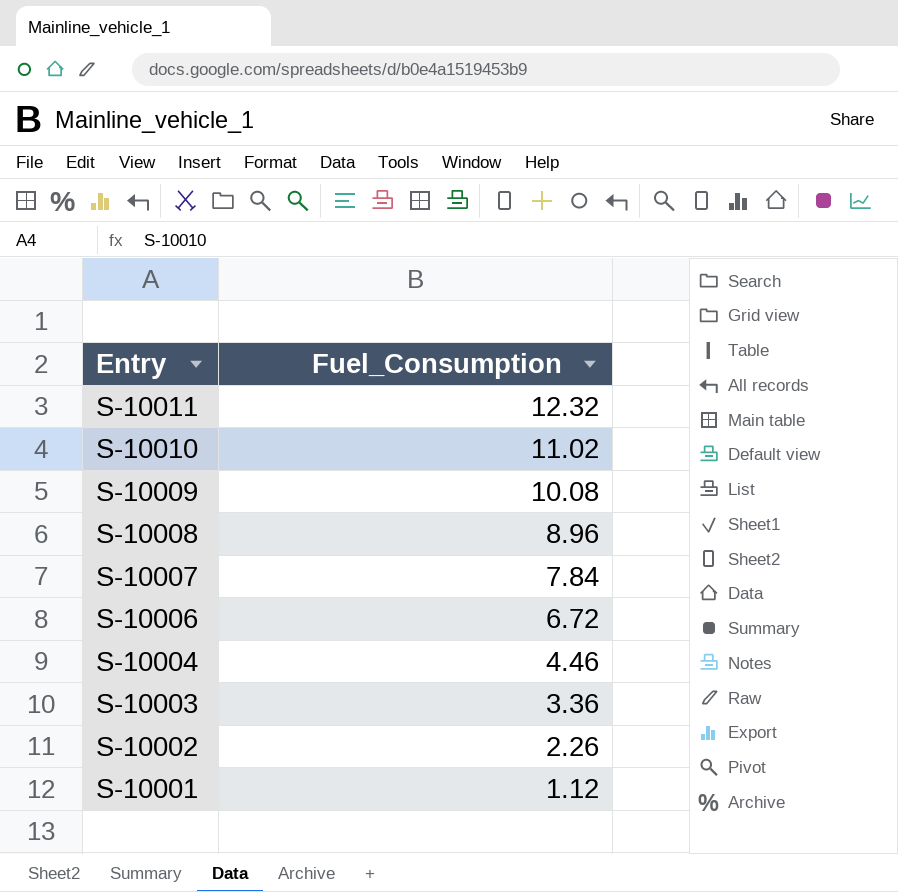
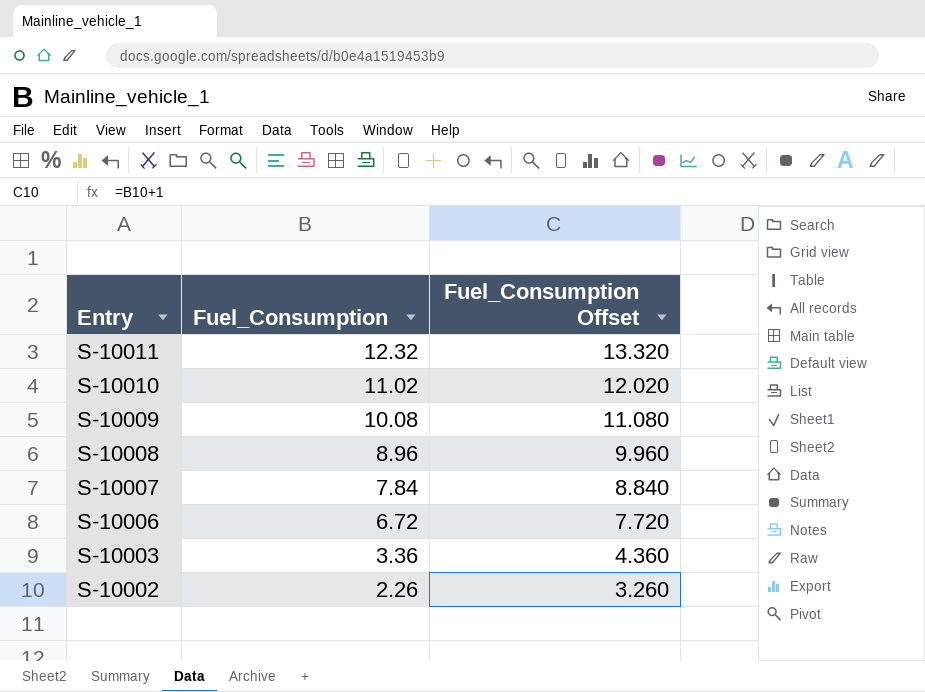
column Fuel_Consumption Offset | formula: none -> [Fuel_Consumption] + 1
row S-10004: 4.46 -> none
row S-10001: 1.12 -> none

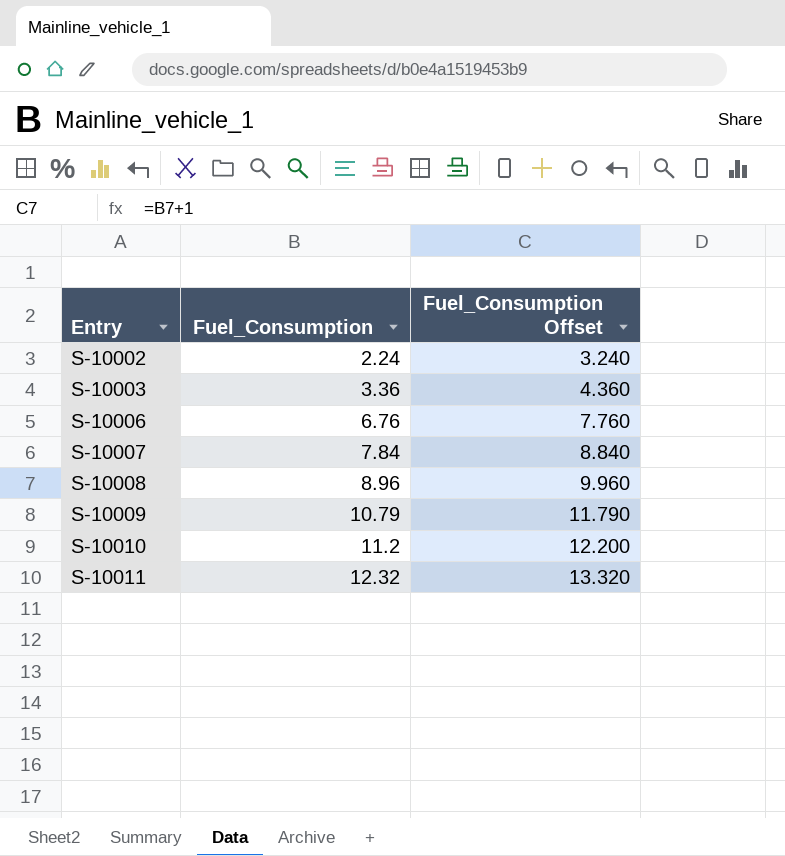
row order: Entry descending -> Entry ascending
S-10002 | Fuel_Consumption: 2.26 -> 2.24
S-10002 | Fuel_Consumption Offset: 3.260 -> 3.240
S-10006 | Fuel_Consumption: 6.72 -> 6.76
S-10006 | Fuel_Consumption Offset: 7.720 -> 7.760
S-10009 | Fuel_Consumption: 10.08 -> 10.79
S-10009 | Fuel_Consumption Offset: 11.080 -> 11.790
S-10010 | Fuel_Consumption: 11.02 -> 11.2
S-10010 | Fuel_Consumption Offset: 12.020 -> 12.200

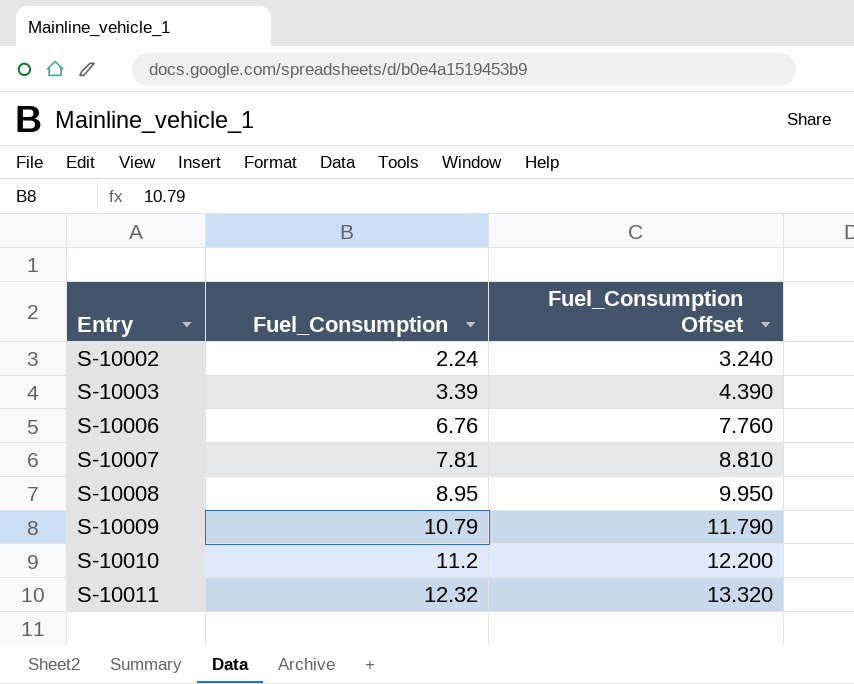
S-10003 | Fuel_Consumption: 3.36 -> 3.39
S-10003 | Fuel_Consumption Offset: 4.360 -> 4.390
S-10007 | Fuel_Consumption: 7.84 -> 7.81
S-10007 | Fuel_Consumption Offset: 8.840 -> 8.810
S-10008 | Fuel_Consumption: 8.96 -> 8.95
S-10008 | Fuel_Consumption Offset: 9.960 -> 9.950

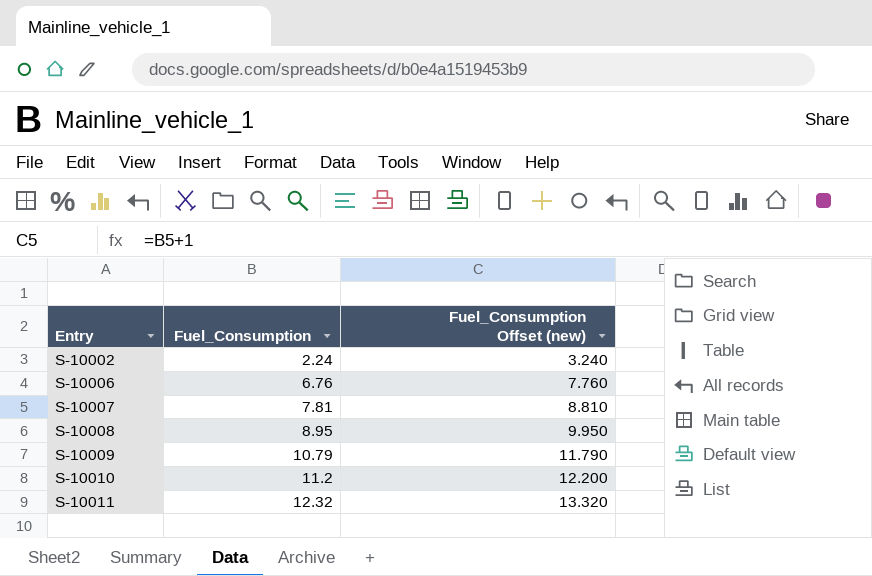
column name: Fuel_Consumption Offset -> Fuel_Consumption Offset (new)
row S-10003: 3.39 | 4.390 -> none

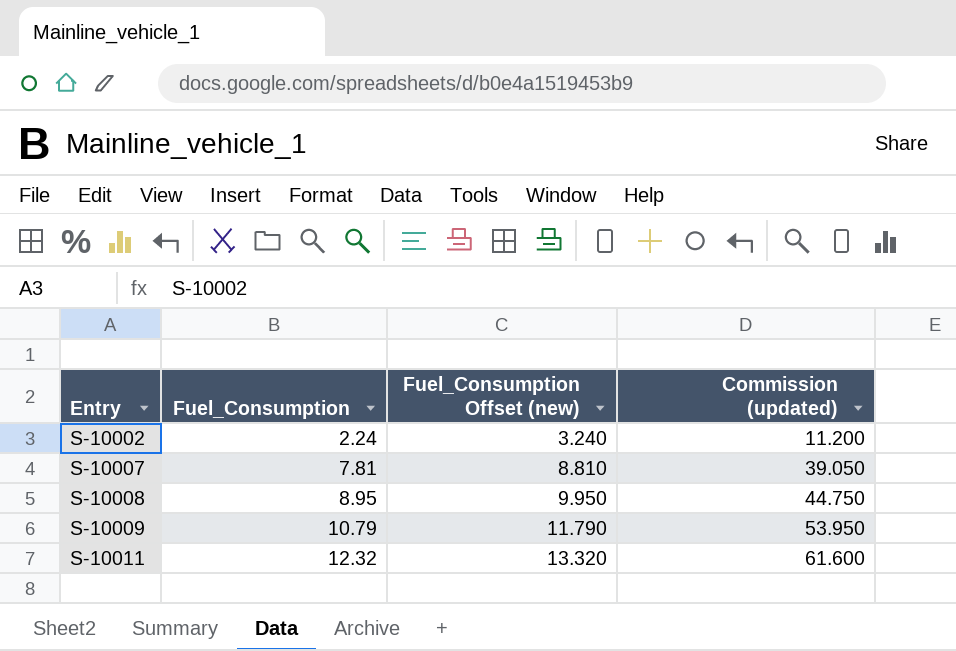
column Commission (updated) | formula: none -> [Fuel_Consumption] * 5
row S-10006: 6.76 | 7.760 -> none
row S-10010: 11.2 | 12.200 -> none

